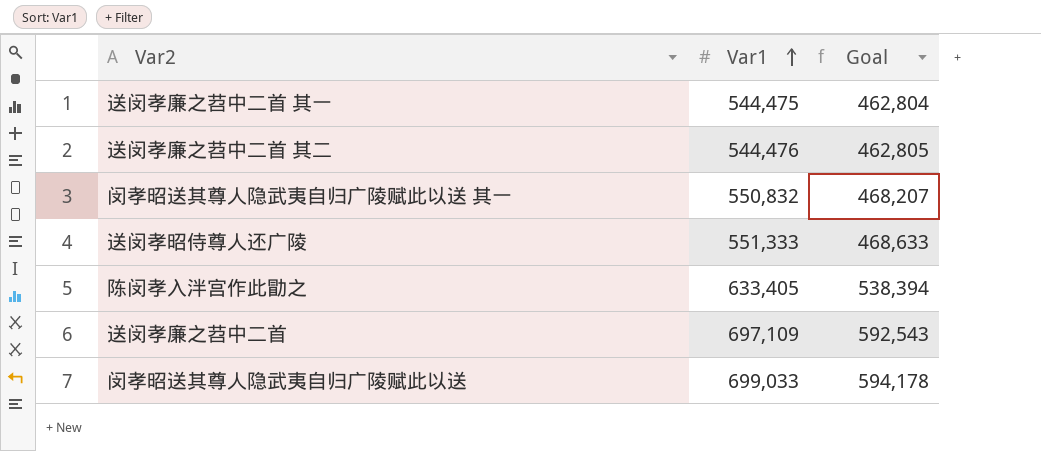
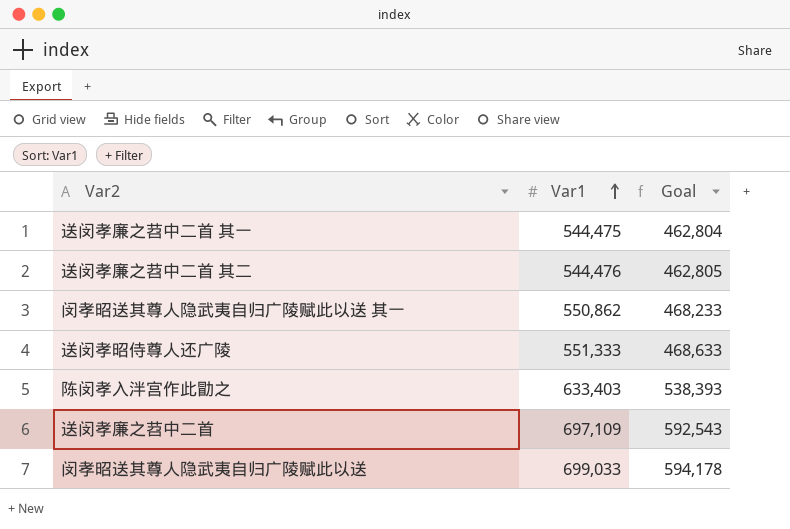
闵孝昭送其尊人隐武夷自归广陵赋此以送 其一 | Var1: 550,832 -> 550,862
闵孝昭送其尊人隐武夷自归广陵赋此以送 其一 | Goal: 468,207 -> 468,233
陈闵孝入泮宫作此勖之 | Var1: 633,405 -> 633,403
陈闵孝入泮宫作此勖之 | Goal: 538,394 -> 538,393

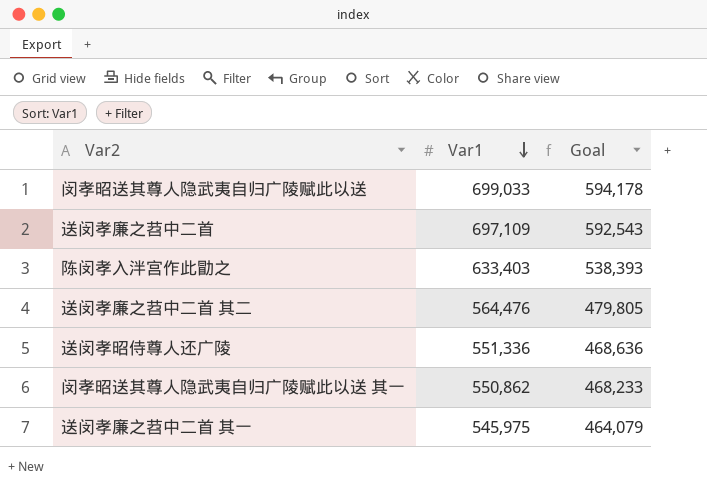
row order: Var1 ascending -> Var1 descending
送闵孝廉之苕中二首 其二 | Var1: 544,476 -> 564,476
送闵孝廉之苕中二首 其二 | Goal: 462,805 -> 479,805
送闵孝昭侍尊人还广陵 | Var1: 551,333 -> 551,336
送闵孝昭侍尊人还广陵 | Goal: 468,633 -> 468,636
送闵孝廉之苕中二首 其一 | Var1: 544,475 -> 545,975
送闵孝廉之苕中二首 其一 | Goal: 462,804 -> 464,079

